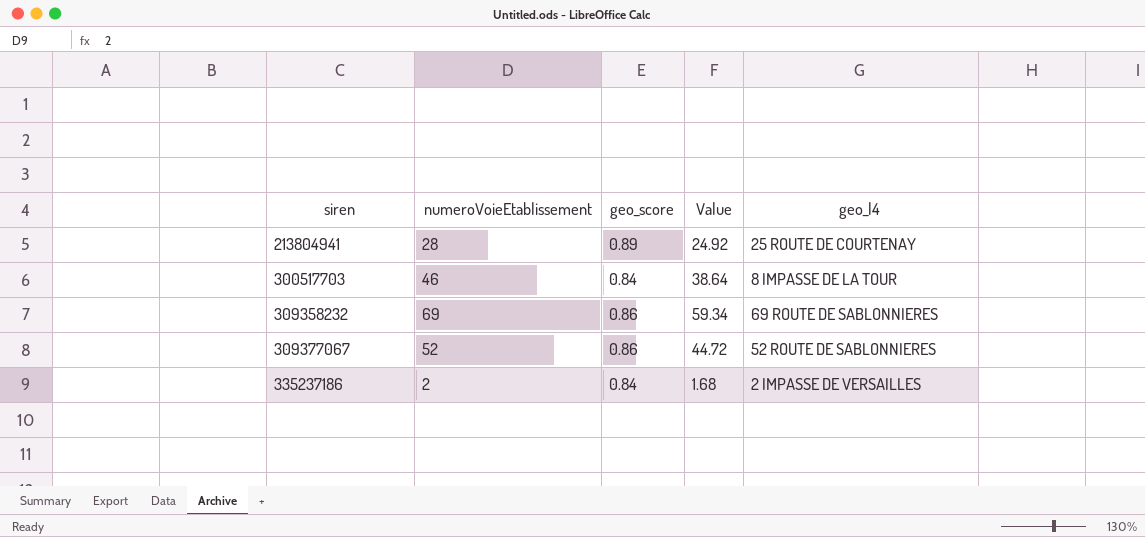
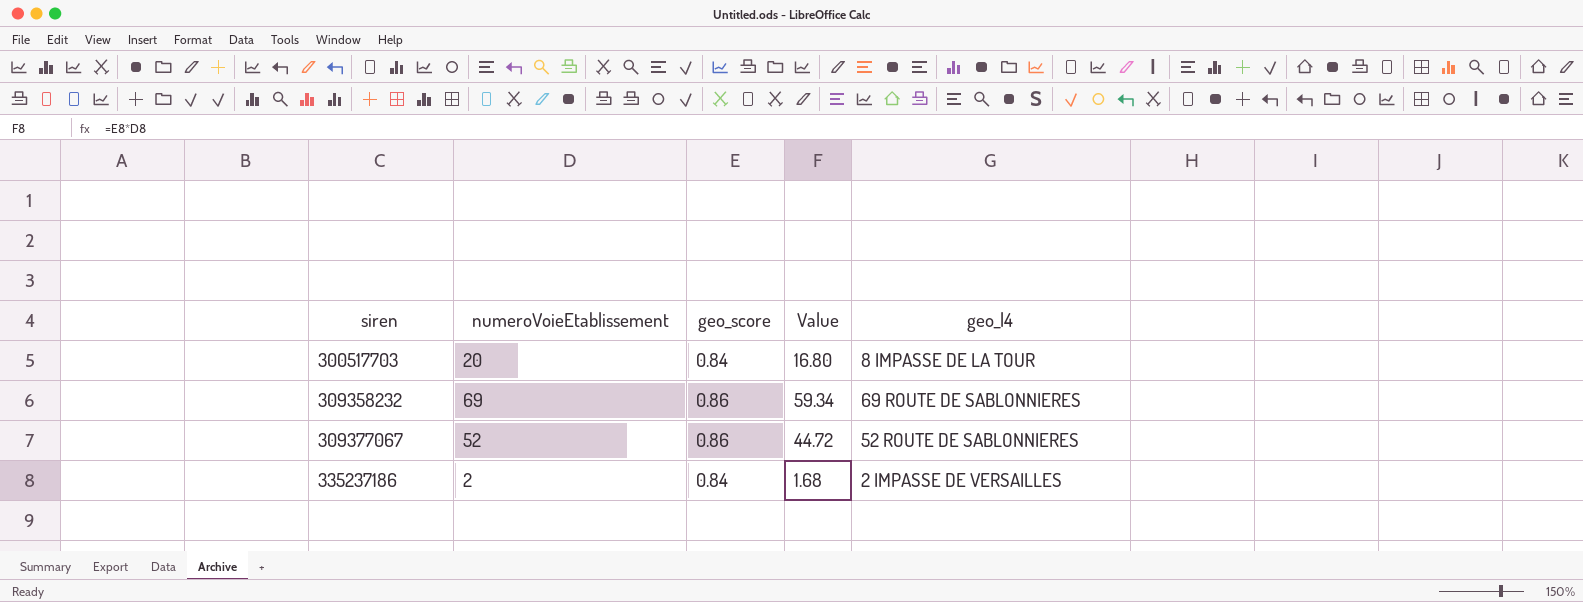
row 213804941: 28 | 0.89 | 24.92 | 25 ROUTE DE COURTENAY -> none
300517703 | numeroVoieEtablissement: 46 -> 20
300517703 | Value: 38.64 -> 16.80

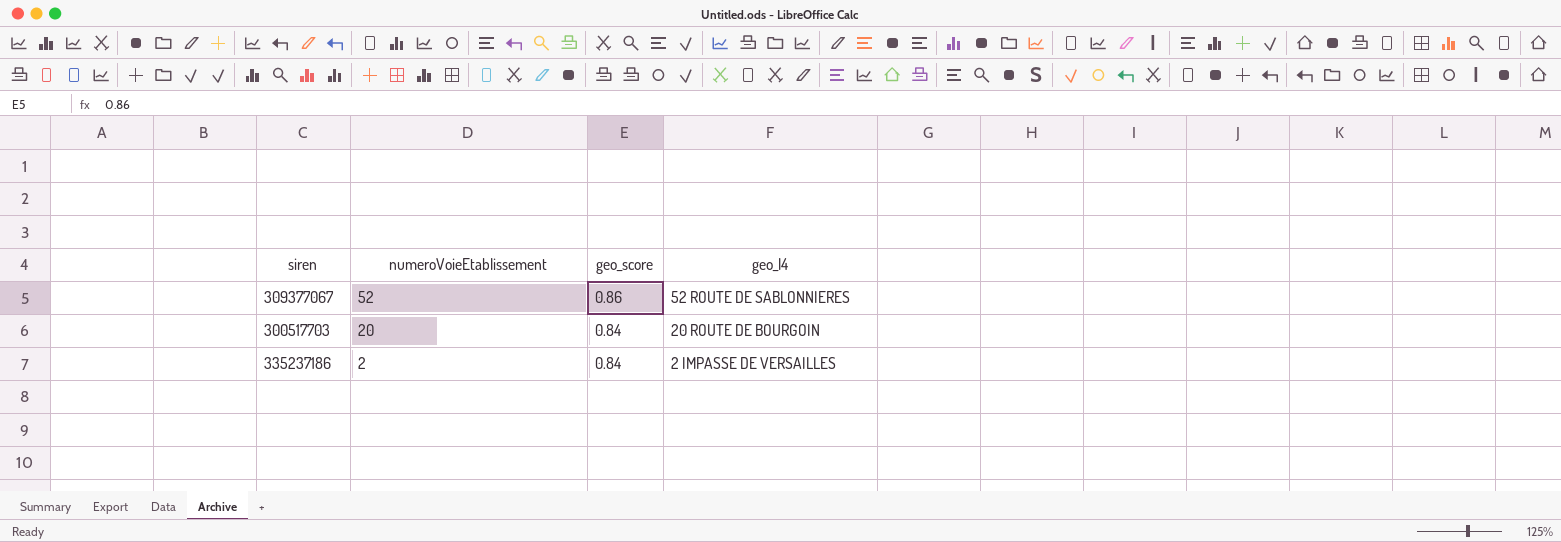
row order: siren ascending -> numeroVoieEtablissement descending
column Value | formula: [numeroVoieEtablissement] * [geo_score] -> none
row 309358232: 69 | 0.86 | 59.34 | 69 ROUTE DE SABLONNIERES -> none
300517703 | geo_l4: 8 IMPASSE DE LA TOUR -> 20 ROUTE DE BOURGOIN

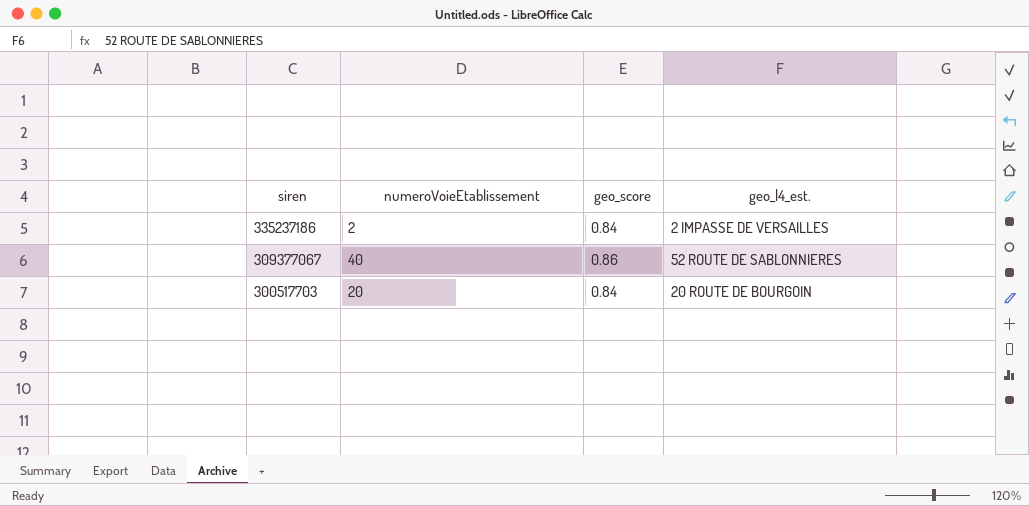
row order: numeroVoieEtablissement descending -> siren descending
column name: geo_l4 -> geo_l4_est.
309377067 | numeroVoieEtablissement: 52 -> 40

